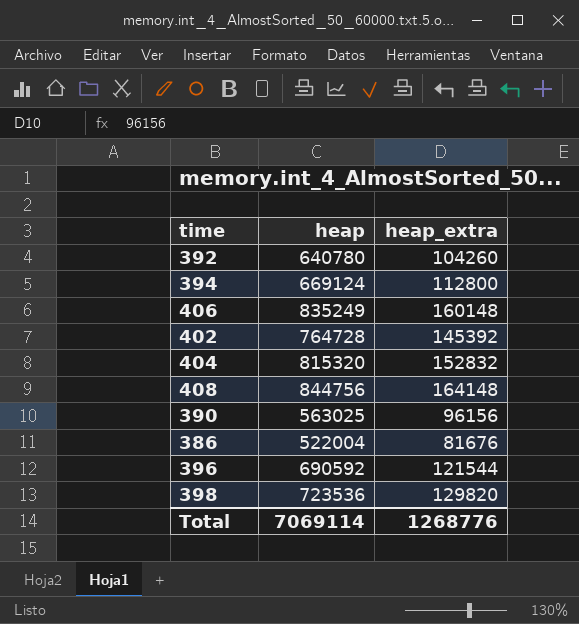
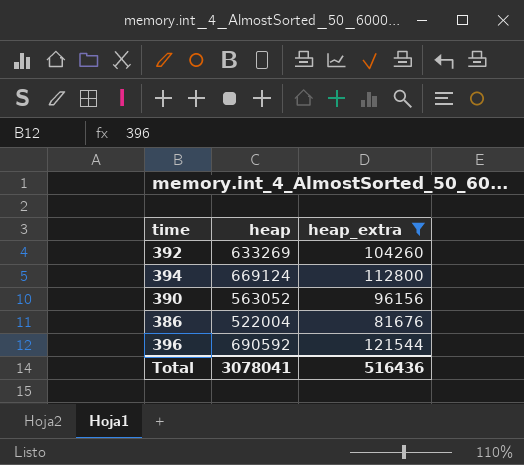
filter: none -> heap_extra <= 121544
392 | heap: 640780 -> 633269
390 | heap: 563025 -> 563052
Total | heap: 7069114 -> 3078041
Total | heap_extra: 1268776 -> 516436

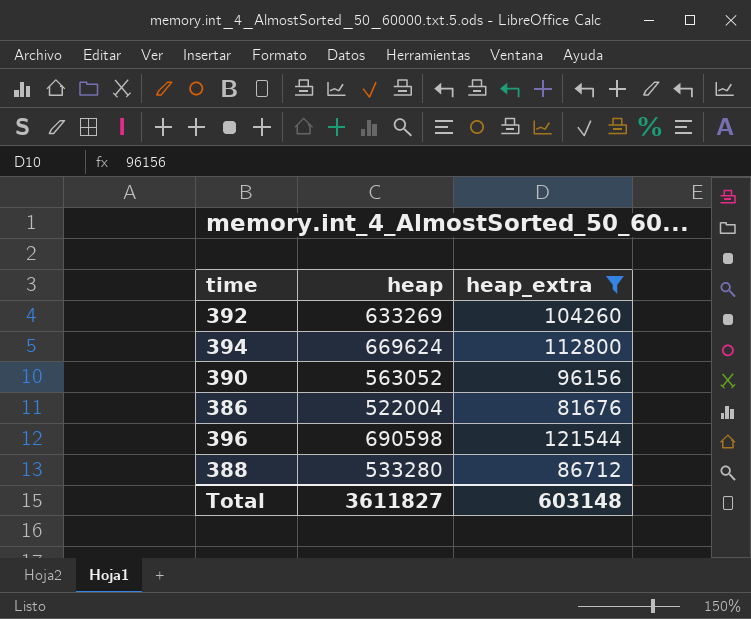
394 | heap: 669124 -> 669624
396 | heap: 690592 -> 690598
row 388: none -> 533280 | 86712
Total | heap: 3078041 -> 3611827
Total | heap_extra: 516436 -> 603148

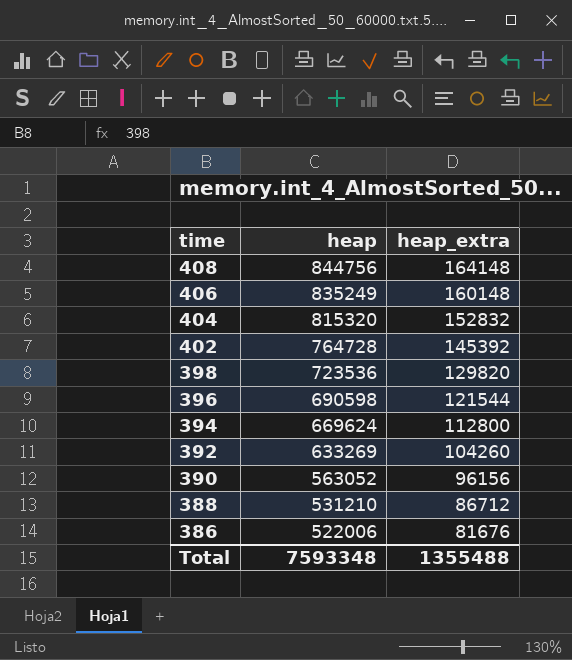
filter: heap_extra <= 121544 -> none
row order: none -> time descending
388 | heap: 533280 -> 531210
386 | heap: 522004 -> 522006
Total | heap: 3611827 -> 7593348
Total | heap_extra: 603148 -> 1355488

